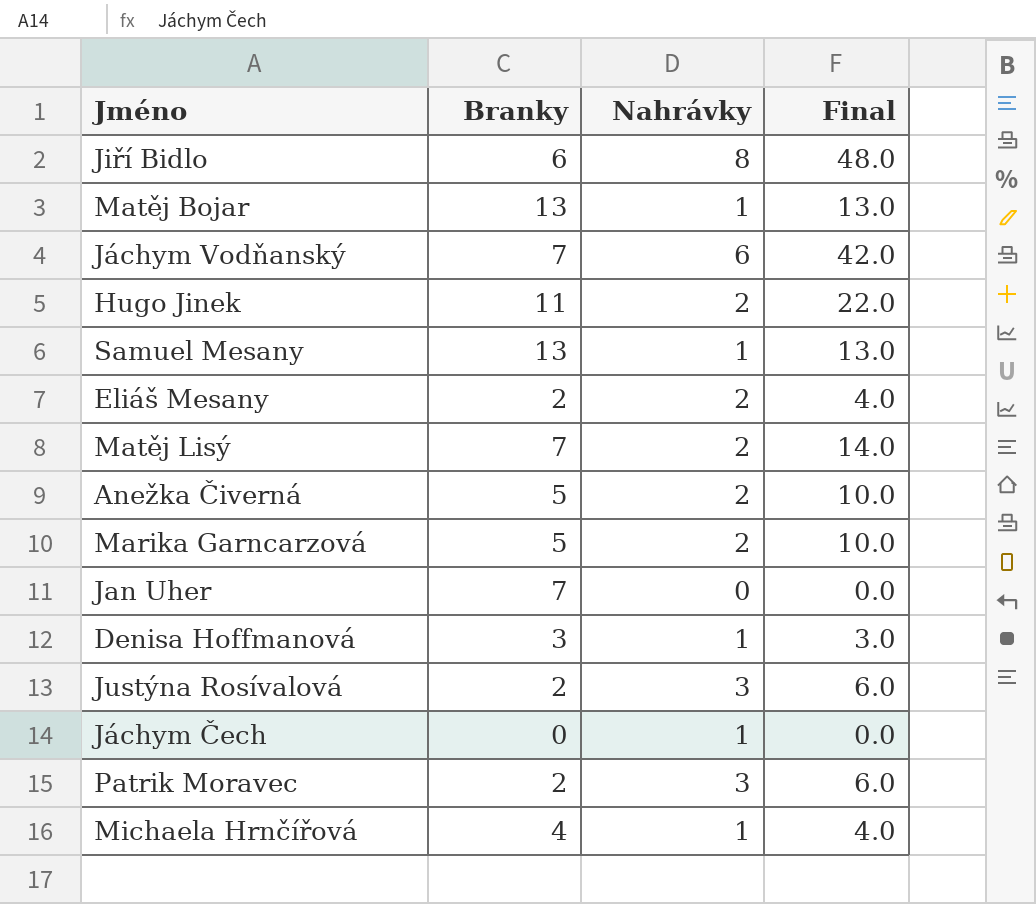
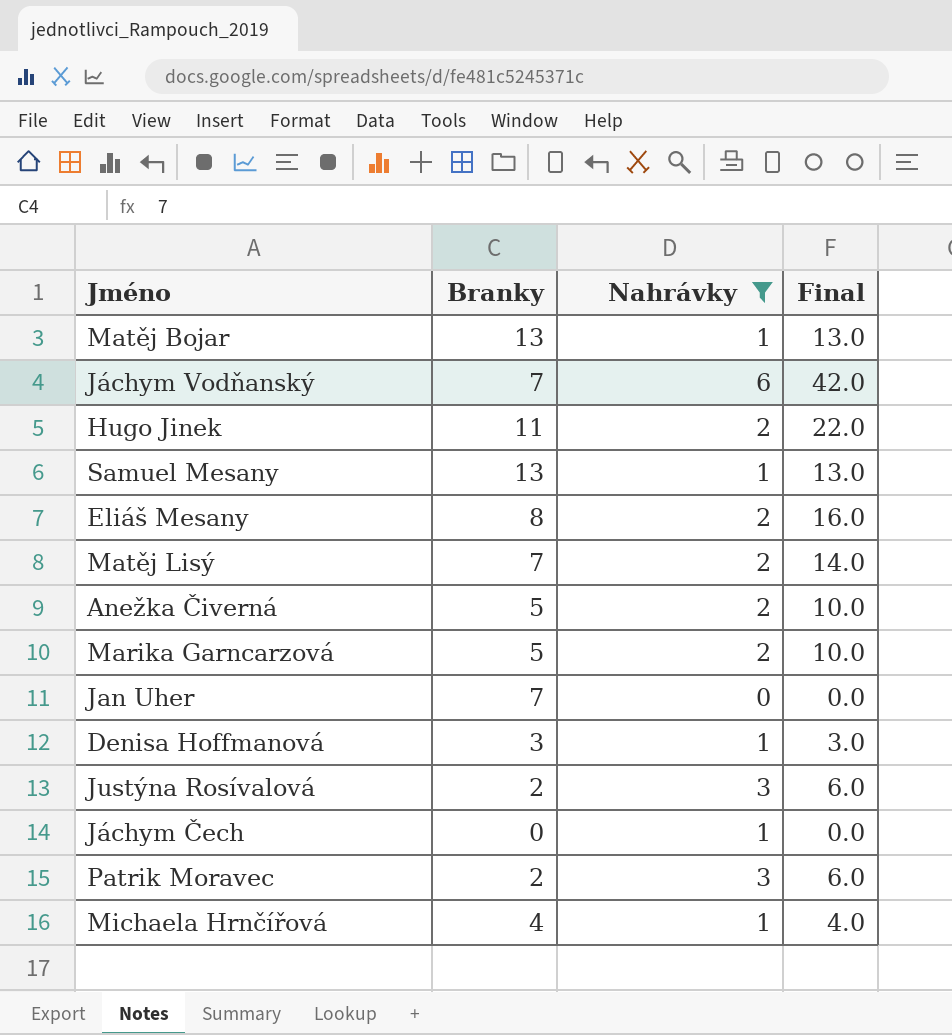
filter: none -> Nahrávky != 8
Eliáš Mesany | Branky: 2 -> 8
Eliáš Mesany | Final: 4.0 -> 16.0

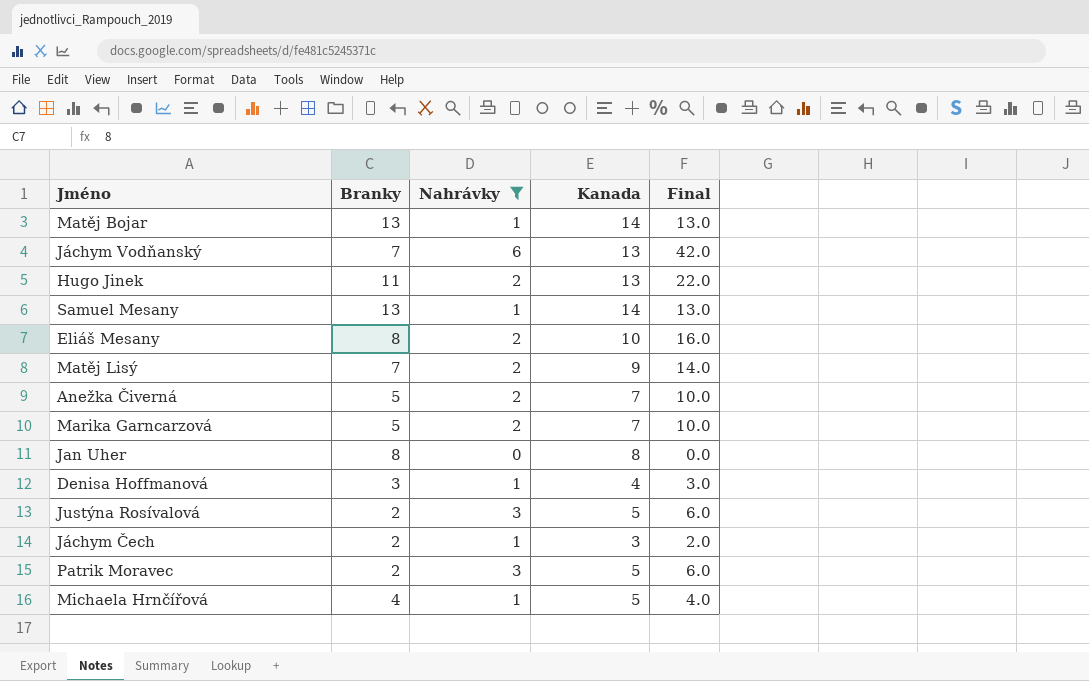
column Kanada | formula: none -> [Branky] + [Nahrávky]
Jan Uher | Branky: 7 -> 8
Jáchym Čech | Branky: 0 -> 2
Jáchym Čech | Final: 0.0 -> 2.0

